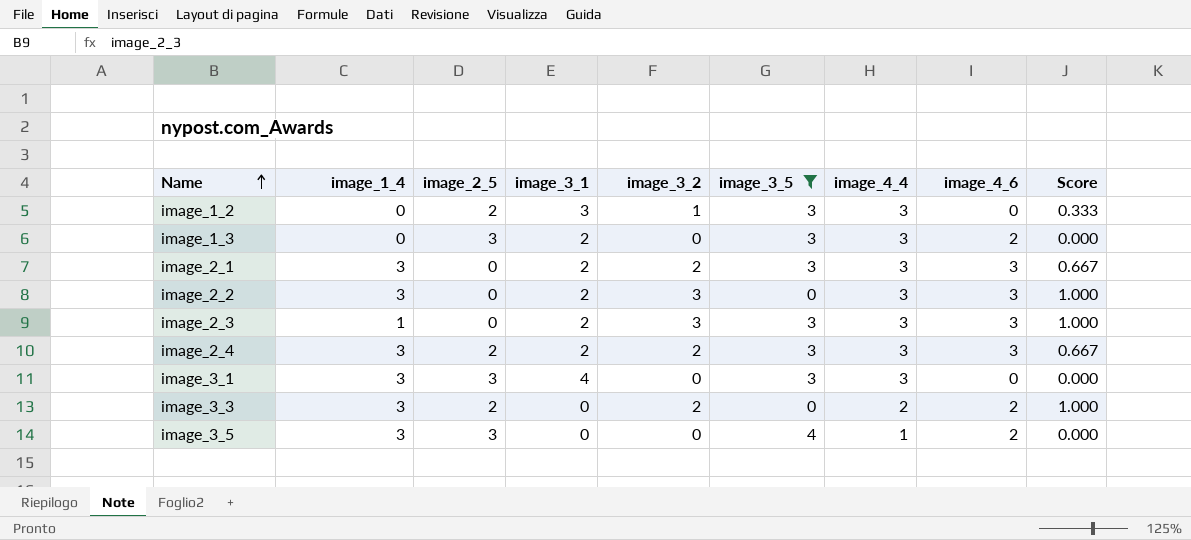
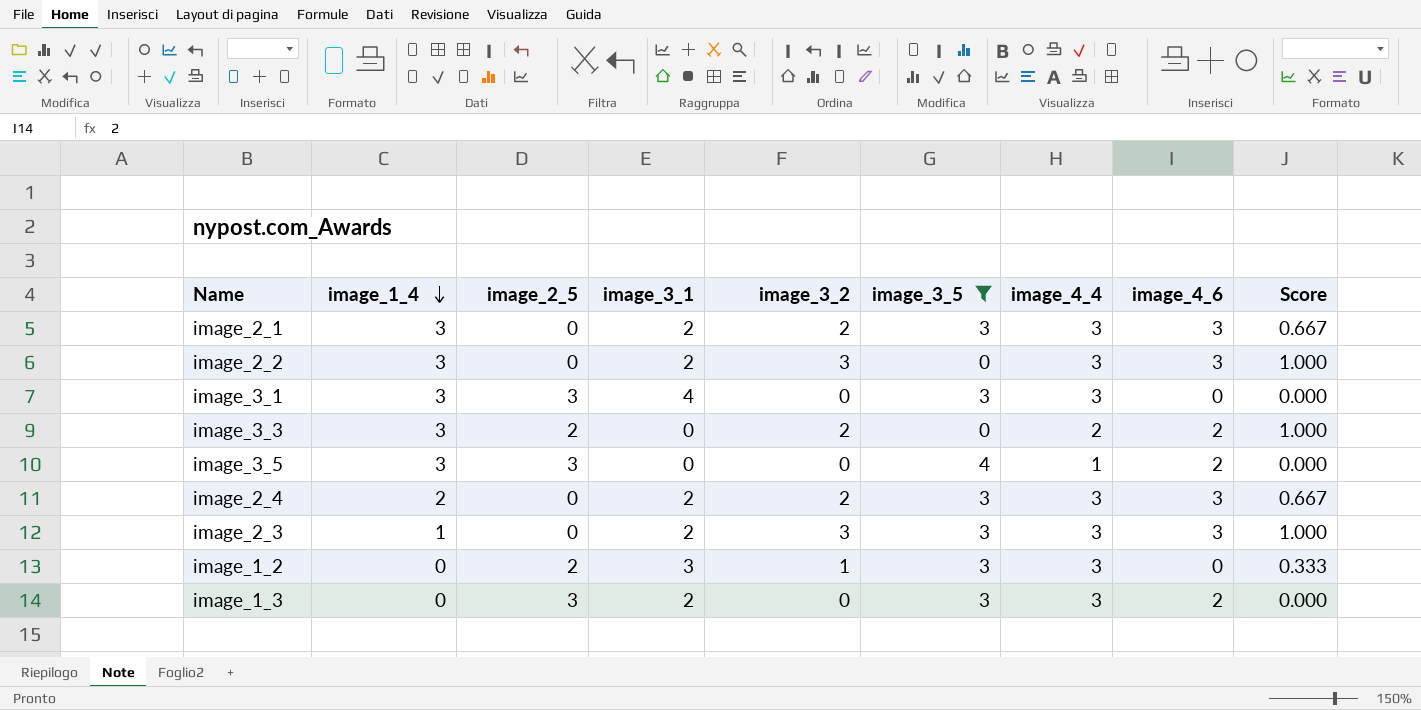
row order: Name ascending -> image_1_4 descending
image_2_4 | image_1_4: 3 -> 2
image_2_4 | image_2_5: 2 -> 0

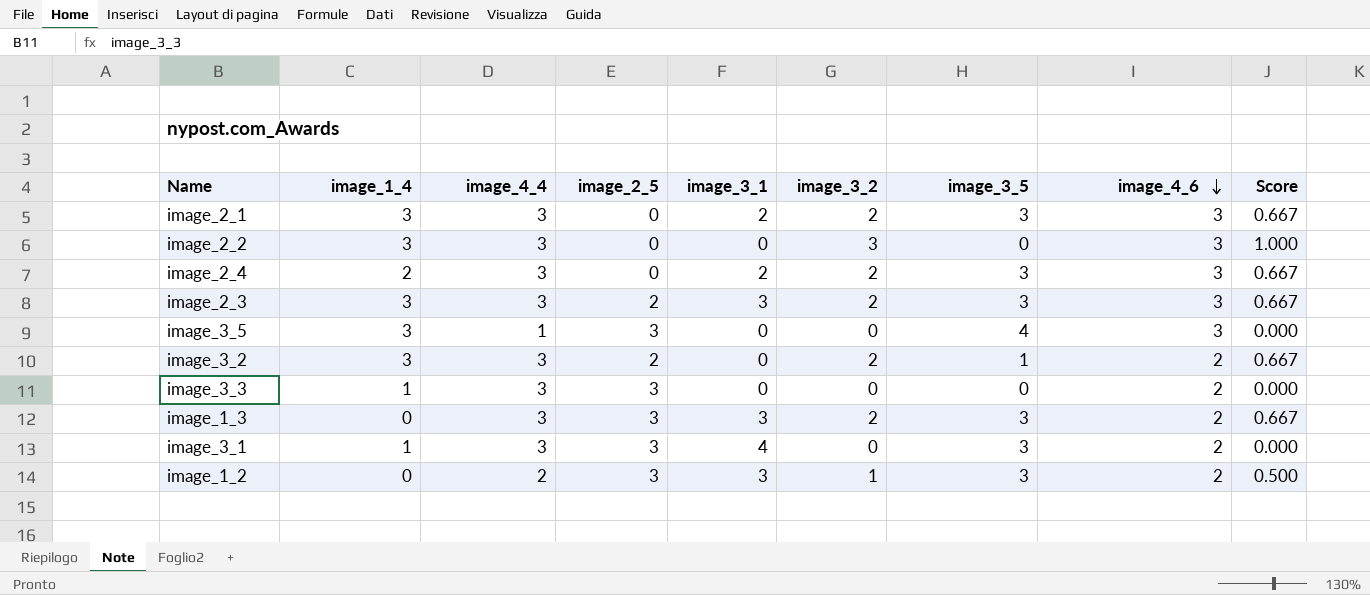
filter: image_3_5 != 1 -> none
row order: image_1_4 descending -> image_4_6 descending
column image_4_4 | position: 7 -> 3
image_2_2 | image_3_1: 2 -> 0
image_2_3 | image_1_4: 1 -> 3
image_2_3 | image_2_5: 0 -> 2
image_2_3 | image_3_1: 2 -> 3
image_2_3 | image_3_2: 3 -> 2
image_2_3 | Score: 1.000 -> 0.667
image_3_5 | image_4_6: 2 -> 3
image_3_3 | image_1_4: 3 -> 1
image_3_3 | image_4_4: 2 -> 3
image_3_3 | image_2_5: 2 -> 3
image_3_3 | image_3_2: 2 -> 0
image_3_3 | Score: 1.000 -> 0.000
image_1_3 | image_3_1: 2 -> 3
image_1_3 | image_3_2: 0 -> 2
image_1_3 | Score: 0.000 -> 0.667
image_3_1 | image_1_4: 3 -> 1
image_3_1 | image_4_6: 0 -> 2
image_1_2 | image_4_4: 3 -> 2
image_1_2 | image_2_5: 2 -> 3
image_1_2 | image_4_6: 0 -> 2
image_1_2 | Score: 0.333 -> 0.500

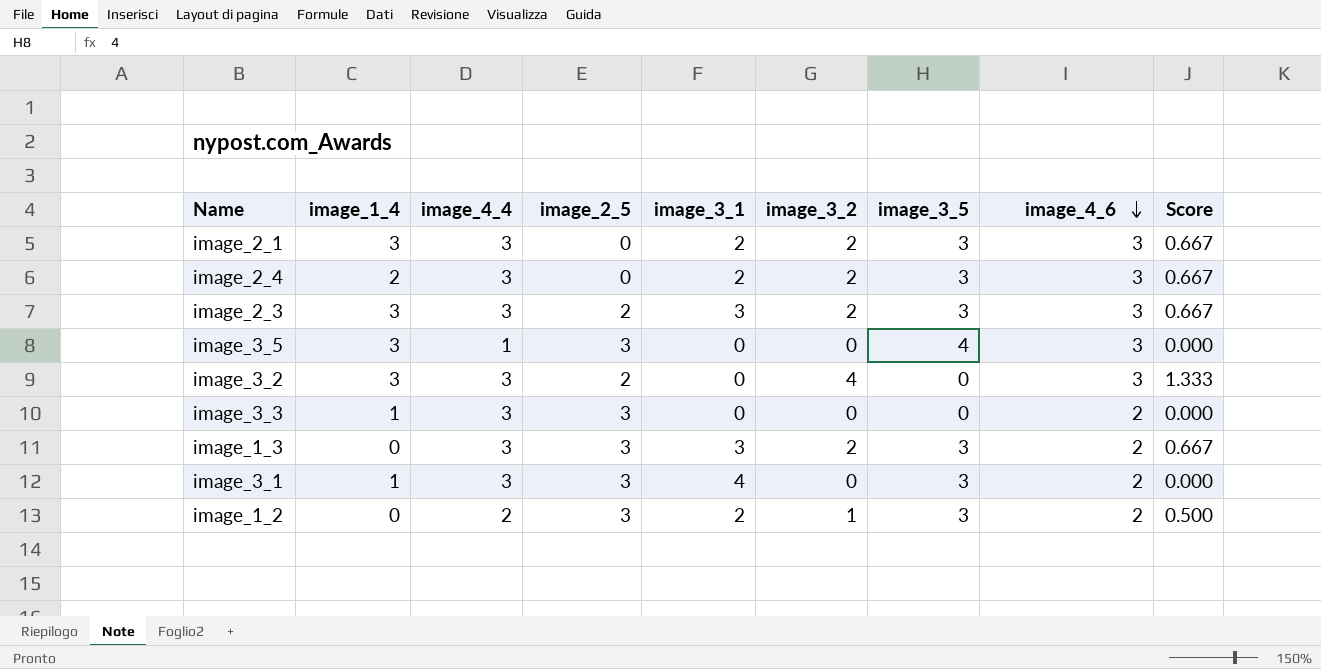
row image_2_2: 3 | 3 | 0 | 0 | 3 | 0 | 3 | 1.000 -> none
image_3_2 | image_3_2: 2 -> 4
image_3_2 | image_3_5: 1 -> 0
image_3_2 | image_4_6: 2 -> 3
image_3_2 | Score: 0.667 -> 1.333
image_1_2 | image_3_1: 3 -> 2

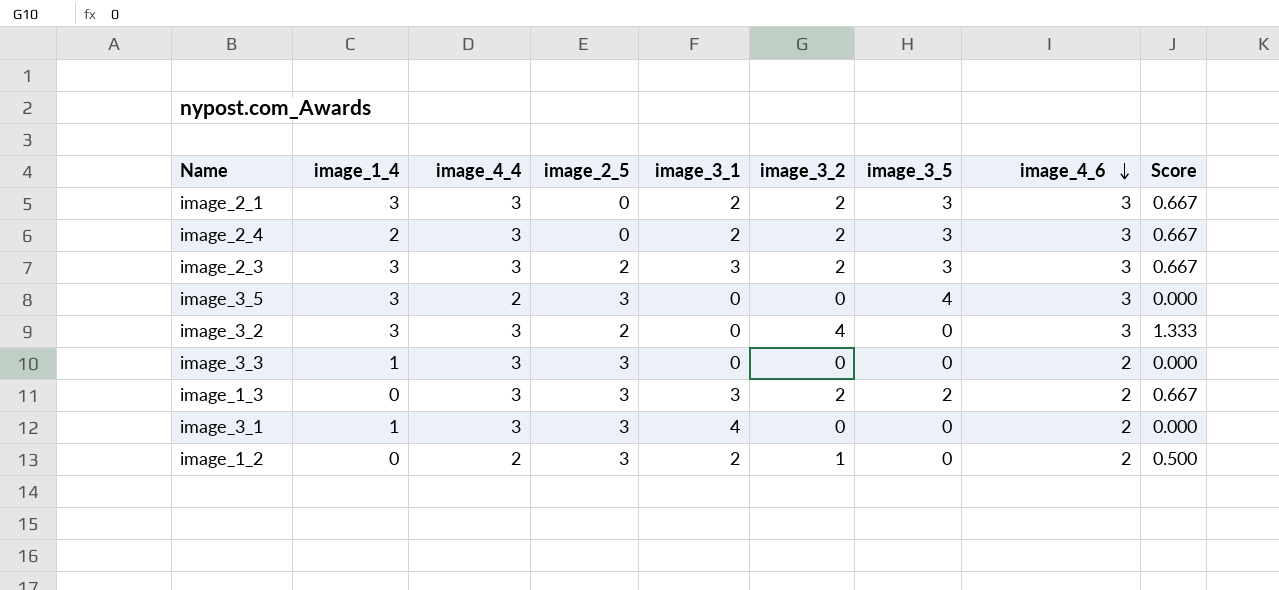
image_3_5 | image_4_4: 1 -> 2
image_1_3 | image_3_5: 3 -> 2
image_3_1 | image_3_5: 3 -> 0
image_1_2 | image_3_5: 3 -> 0

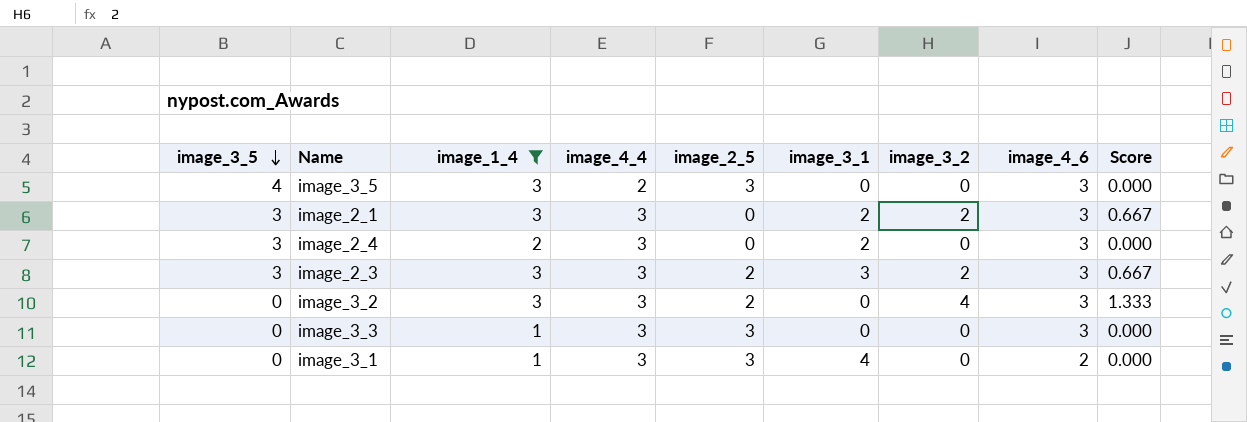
filter: none -> image_1_4 != 0
row order: image_4_6 descending -> image_3_5 descending
column image_3_5 | position: 7 -> 1
image_2_4 | image_3_2: 2 -> 0
image_2_4 | Score: 0.667 -> 0.000
image_3_3 | image_4_6: 2 -> 3

